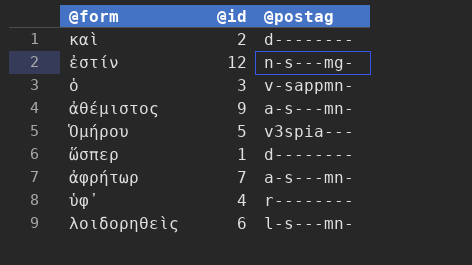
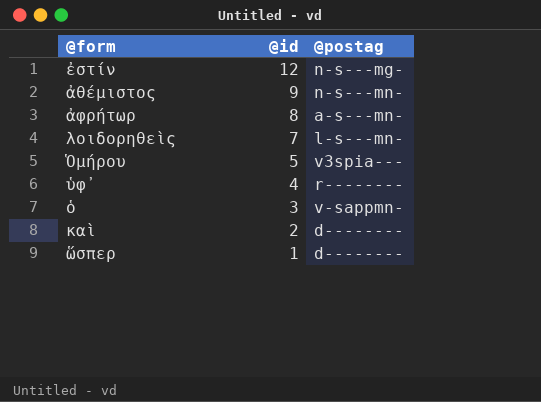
row order: none -> @id descending
ἀθέμιστος | @postag: a-s---mn- -> n-s---mn-
ἀφρήτωρ | @id: 7 -> 8
λοιδορηθεὶς | @id: 6 -> 7

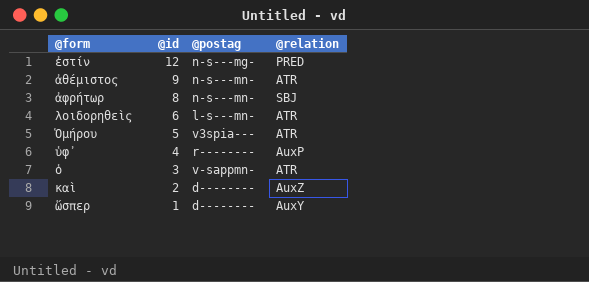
column @relation | position: none -> 4
ἀφρήτωρ | @postag: a-s---mn- -> n-s---mn-
λοιδορηθεὶς | @id: 7 -> 6

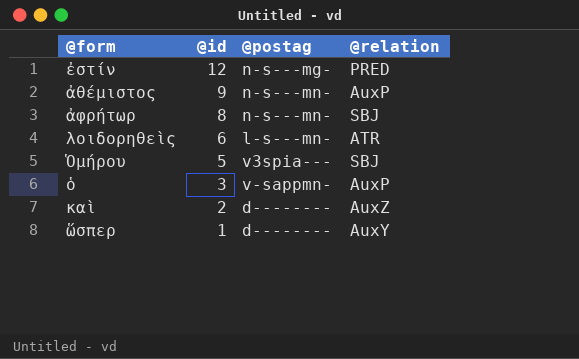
row ὑφ᾽: 4 | r-------- | AuxP -> none
ἀθέμιστος | @relation: ATR -> AuxP
Ὁμήρου | @relation: ATR -> SBJ
ὁ | @relation: ATR -> AuxP

